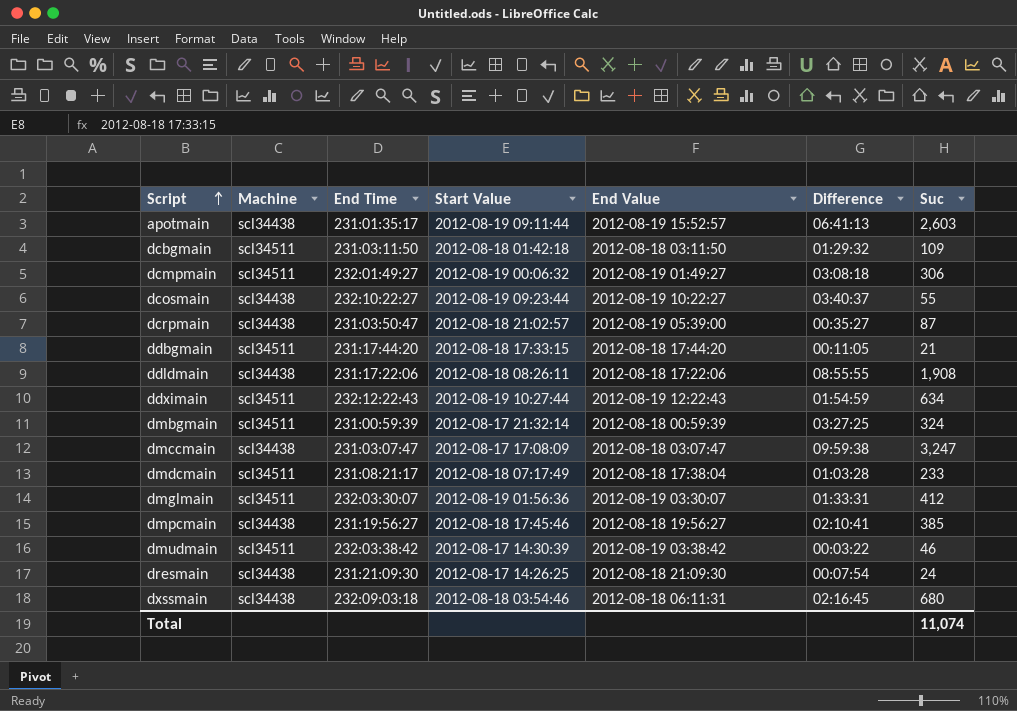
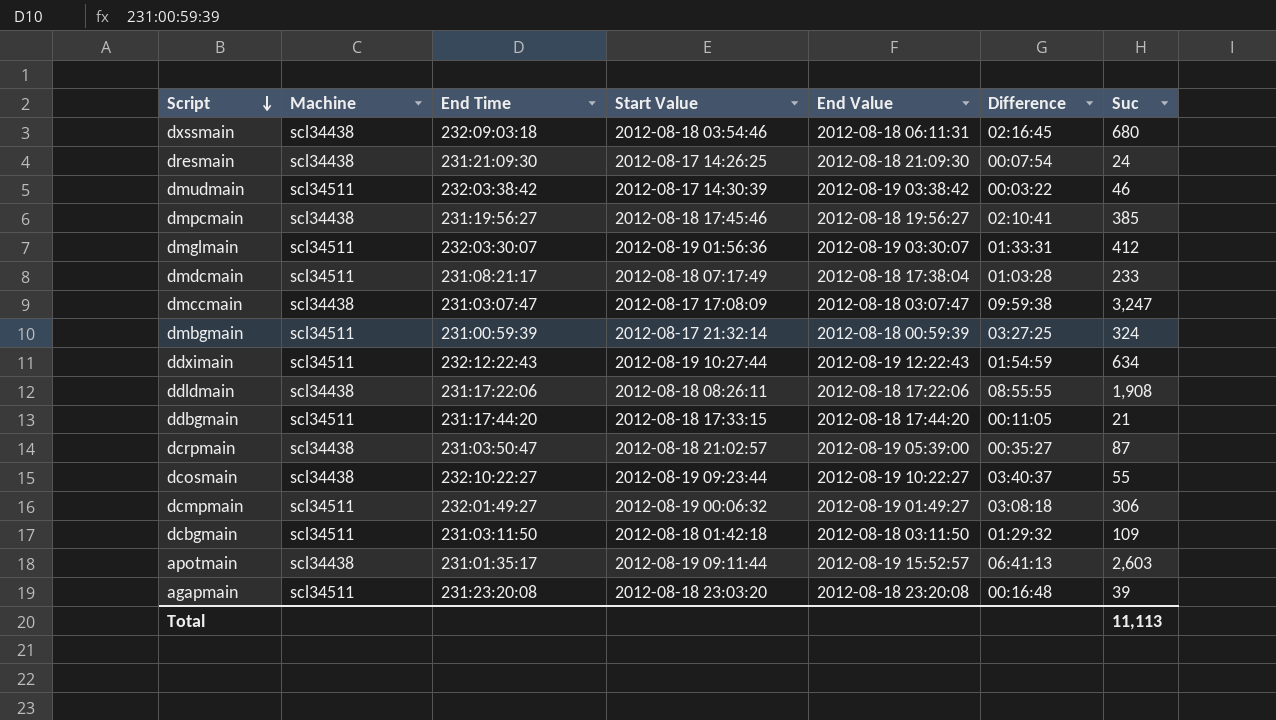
row order: Script ascending -> Script descending
row agapmain: none -> scl34511 | 231:23:20:08 | 2012-08-18 23:03:20 | 2012-08-18 23:20:08 | 00:16:48 | 39
Total | Suc: 11,074 -> 11,113

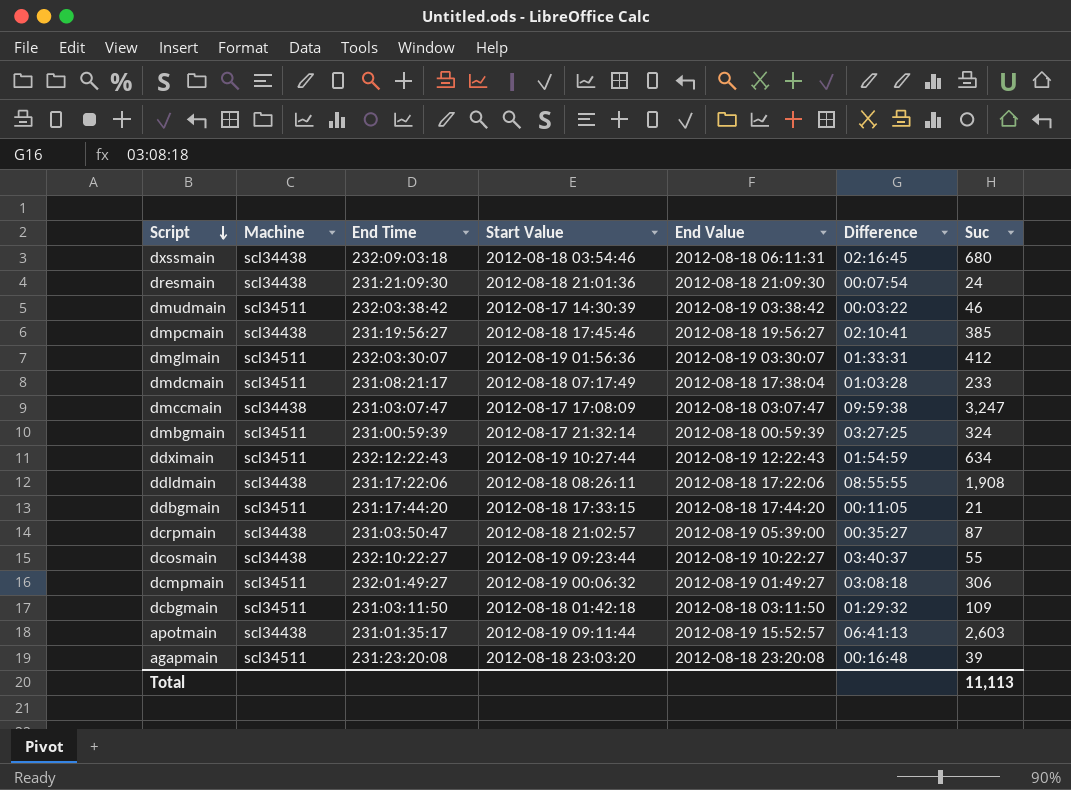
dresmain | Start Value: 2012-08-17 14:26:25 -> 2012-08-18 21:01:36

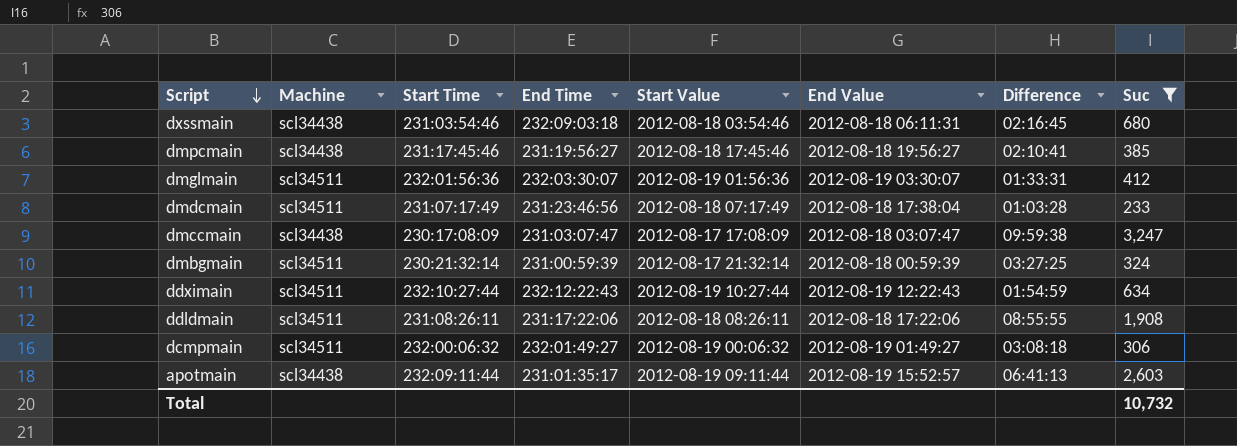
filter: none -> Suc >= 233
column Start Time | position: none -> 3
dmdcmain | End Time: 231:08:21:17 -> 231:23:46:56
ddldmain | Machine: scl34438 -> scl34511
Total | Suc: 11,113 -> 10,732

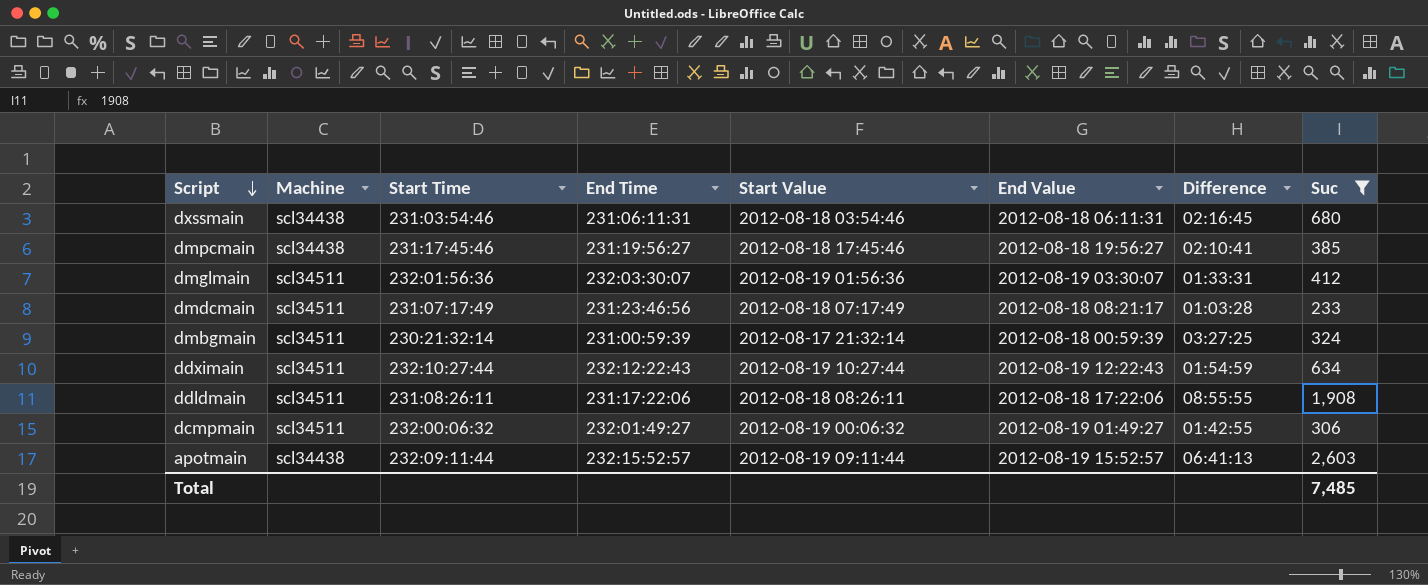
row dmccmain: scl34438 | 230:17:08:09 | 231:03:07:47 | 2012-08-17 17:08:09 | 2012-08-18 03:07:47 | 09:59:38 | 3,247 -> none
dxssmain | End Time: 232:09:03:18 -> 231:06:11:31
dmdcmain | End Value: 2012-08-18 17:38:04 -> 2012-08-18 08:21:17
dcmpmain | Difference: 03:08:18 -> 01:42:55
apotmain | End Time: 231:01:35:17 -> 232:15:52:57
Total | Suc: 10,732 -> 7,485

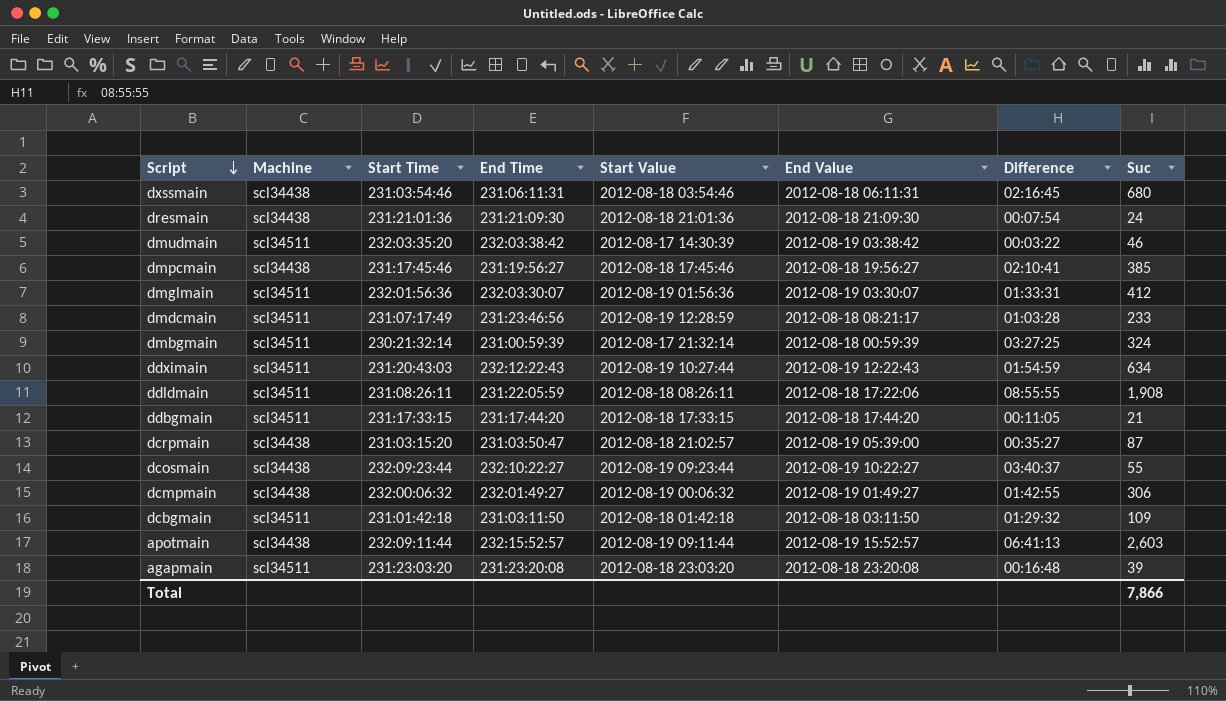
filter: Suc >= 233 -> none
dmdcmain | Start Value: 2012-08-18 07:17:49 -> 2012-08-19 12:28:59
ddximain | Start Time: 232:10:27:44 -> 231:20:43:03
ddldmain | End Time: 231:17:22:06 -> 231:22:05:59
dcmpmain | Machine: scl34511 -> scl34438
Total | Suc: 7,485 -> 7,866

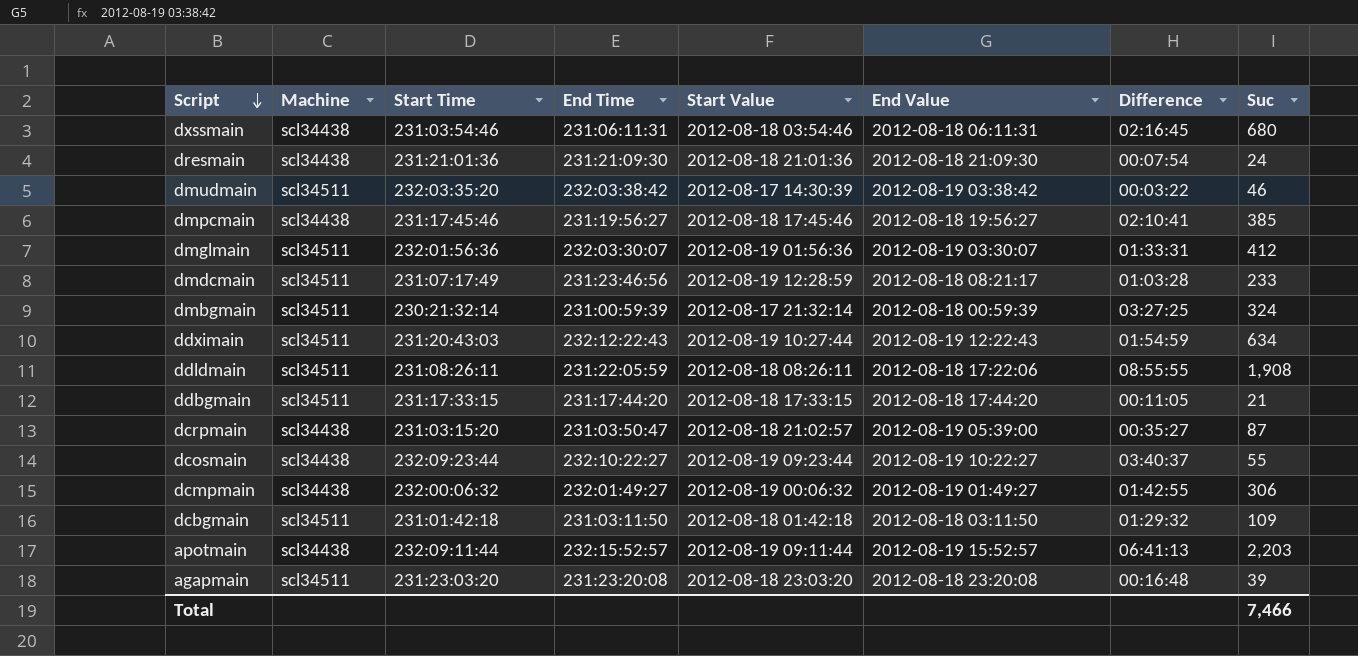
apotmain | Suc: 2,603 -> 2,203
Total | Suc: 7,866 -> 7,466

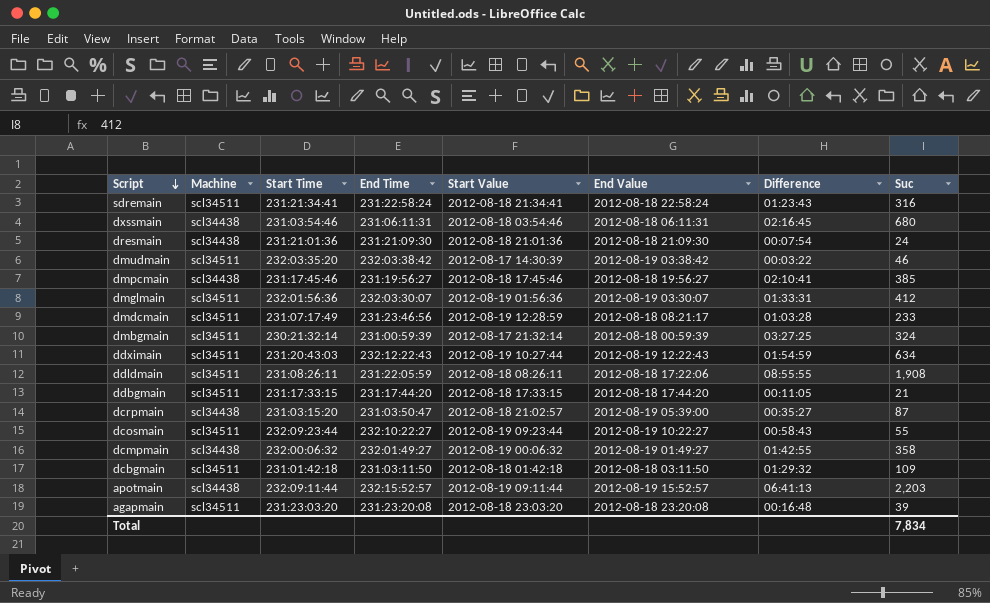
row sdremain: none -> scl34511 | 231:21:34:41 | 231:22:58:24 | 2012-08-18 21:34:41 | 2012-08-18 22:58:24 | 01:23:43 | 316
dcosmain | Machine: scl34438 -> scl34511
dcosmain | Difference: 03:40:37 -> 00:58:43
dcmpmain | Suc: 306 -> 358
Total | Suc: 7,466 -> 7,834

